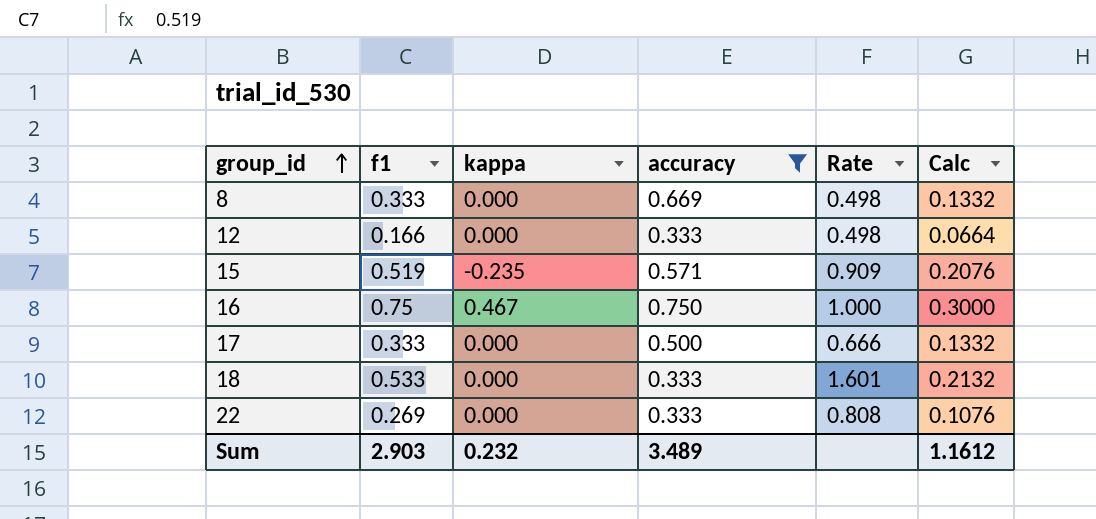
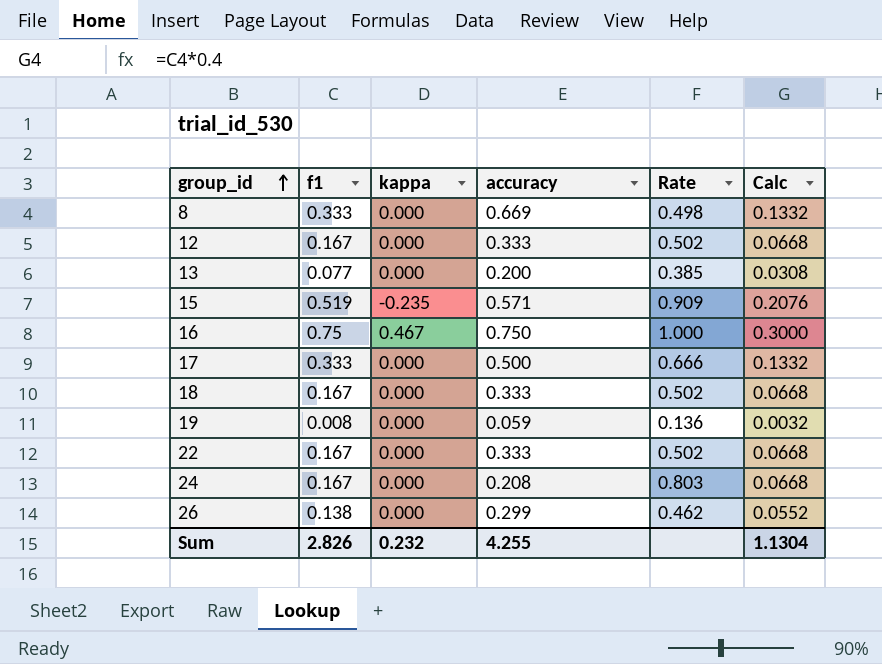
filter: accuracy >= 0.333 -> none
12 | f1: 0.166 -> 0.167
12 | Rate: 0.498 -> 0.502
12 | Calc: 0.0664 -> 0.0668
18 | f1: 0.533 -> 0.167
18 | Rate: 1.601 -> 0.502
18 | Calc: 0.2132 -> 0.0668
22 | f1: 0.269 -> 0.167
22 | Rate: 0.808 -> 0.502
22 | Calc: 0.1076 -> 0.0668
Sum | f1: 2.903 -> 2.826
Sum | accuracy: 3.489 -> 4.255
Sum | Calc: 1.1612 -> 1.1304

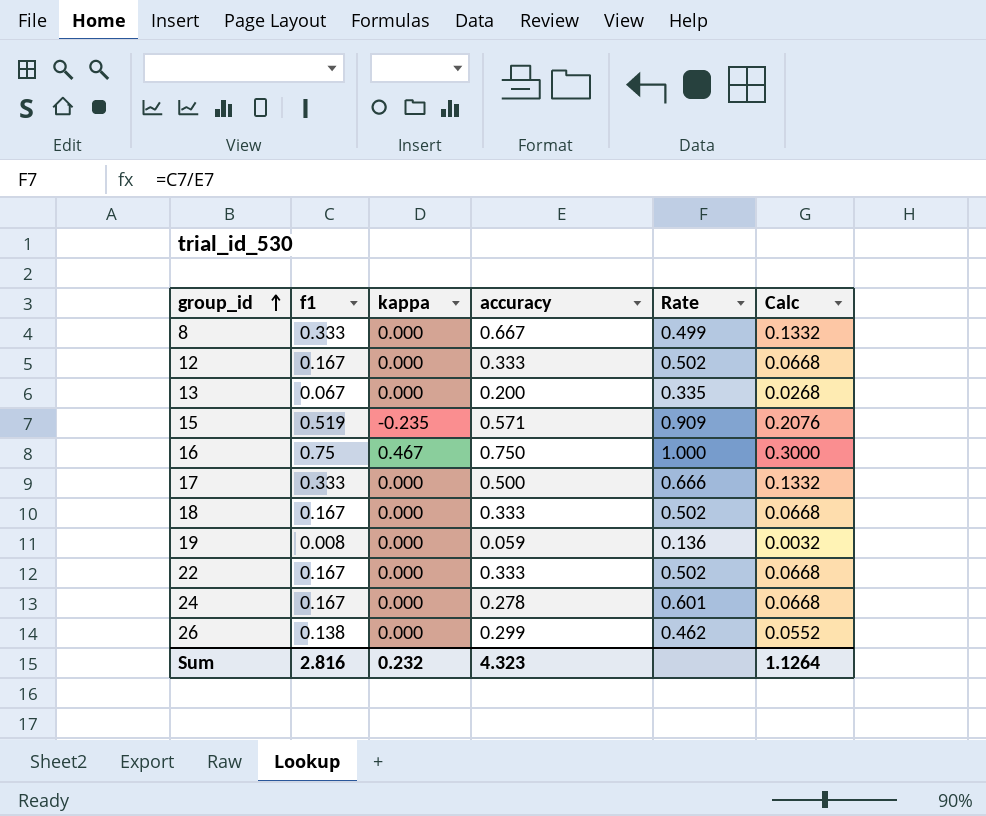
8 | accuracy: 0.669 -> 0.667
8 | Rate: 0.498 -> 0.499
13 | f1: 0.077 -> 0.067
13 | Rate: 0.385 -> 0.335
13 | Calc: 0.0308 -> 0.0268
24 | accuracy: 0.208 -> 0.278
24 | Rate: 0.803 -> 0.601
Sum | f1: 2.826 -> 2.816
Sum | accuracy: 4.255 -> 4.323
Sum | Calc: 1.1304 -> 1.1264

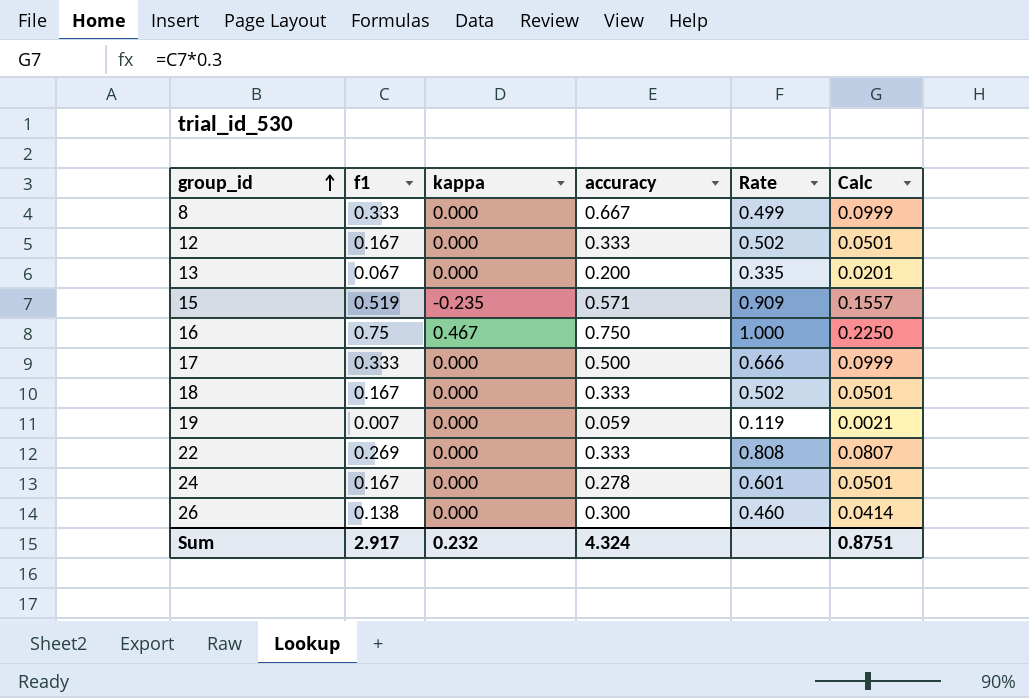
column Calc | formula: [f1] * 0.4 -> [f1] * 0.3
19 | f1: 0.008 -> 0.007
19 | Rate: 0.136 -> 0.119
22 | f1: 0.167 -> 0.269
22 | Rate: 0.502 -> 0.808
26 | accuracy: 0.299 -> 0.300
26 | Rate: 0.462 -> 0.460
Sum | f1: 2.816 -> 2.917
Sum | accuracy: 4.323 -> 4.324
Sum | Calc: 1.1264 -> 0.8751

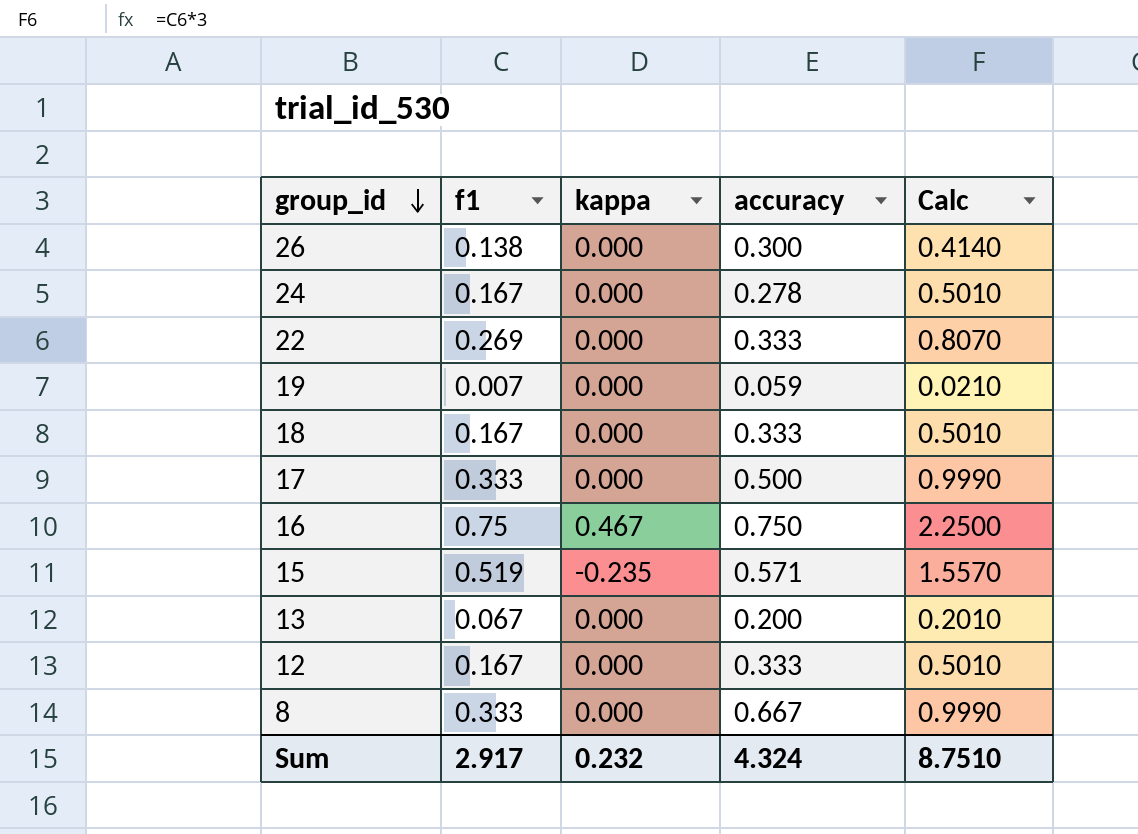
row order: group_id ascending -> group_id descending
column Rate | formula: [f1] / [accuracy] -> none
column Calc | formula: [f1] * 0.3 -> [f1] * 3
Sum | Calc: 0.8751 -> 8.7510

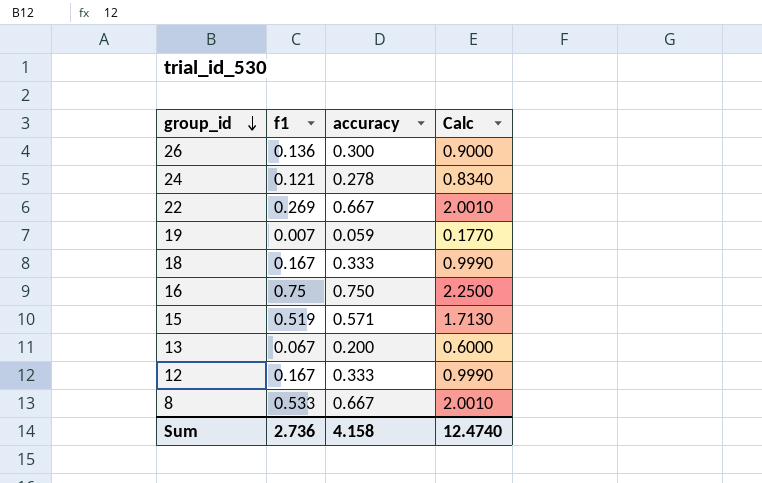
column kappa | position: 3 -> none
column Calc | formula: [f1] * 3 -> [accuracy] * 3
row 17: 0.333 | 0.000 | 0.500 | 0.9990 -> none
26 | f1: 0.138 -> 0.136
24 | f1: 0.167 -> 0.121
22 | accuracy: 0.333 -> 0.667
8 | f1: 0.333 -> 0.533
Sum | f1: 2.917 -> 2.736
Sum | accuracy: 4.324 -> 4.158
Sum | Calc: 8.7510 -> 12.4740

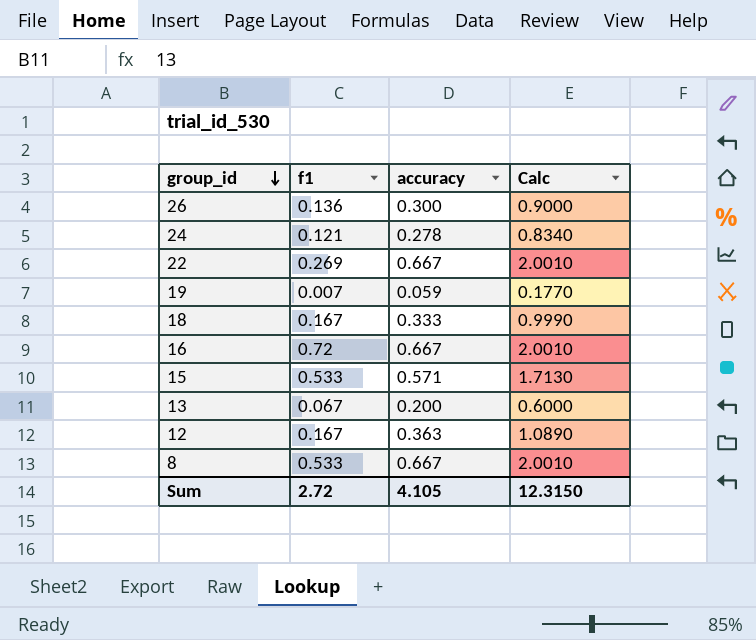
16 | f1: 0.75 -> 0.72
16 | accuracy: 0.750 -> 0.667
16 | Calc: 2.2500 -> 2.0010
15 | f1: 0.519 -> 0.533
12 | accuracy: 0.333 -> 0.363
12 | Calc: 0.9990 -> 1.0890
Sum | f1: 2.736 -> 2.72
Sum | accuracy: 4.158 -> 4.105
Sum | Calc: 12.4740 -> 12.3150

